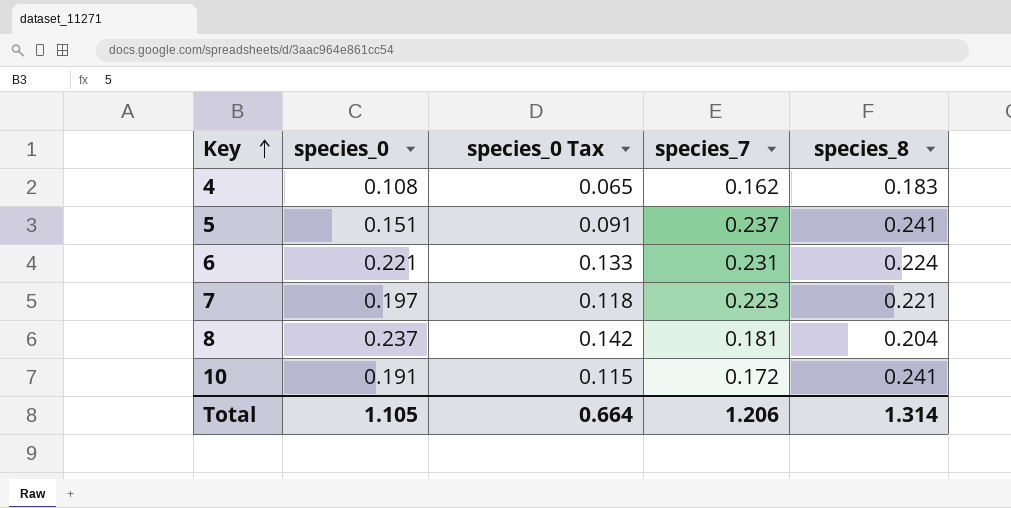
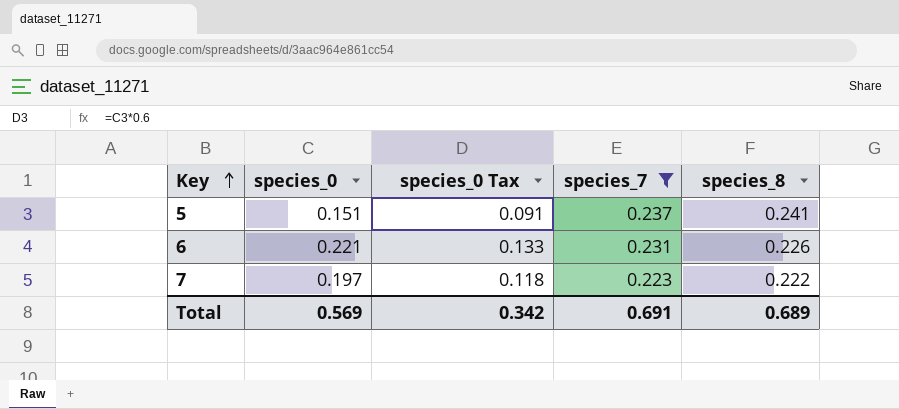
filter: none -> species_7 >= 0.223
6 | species_8: 0.224 -> 0.226
7 | species_8: 0.221 -> 0.222
Total | species_0: 1.105 -> 0.569
Total | species_0 Tax: 0.664 -> 0.342
Total | species_7: 1.206 -> 0.691
Total | species_8: 1.314 -> 0.689

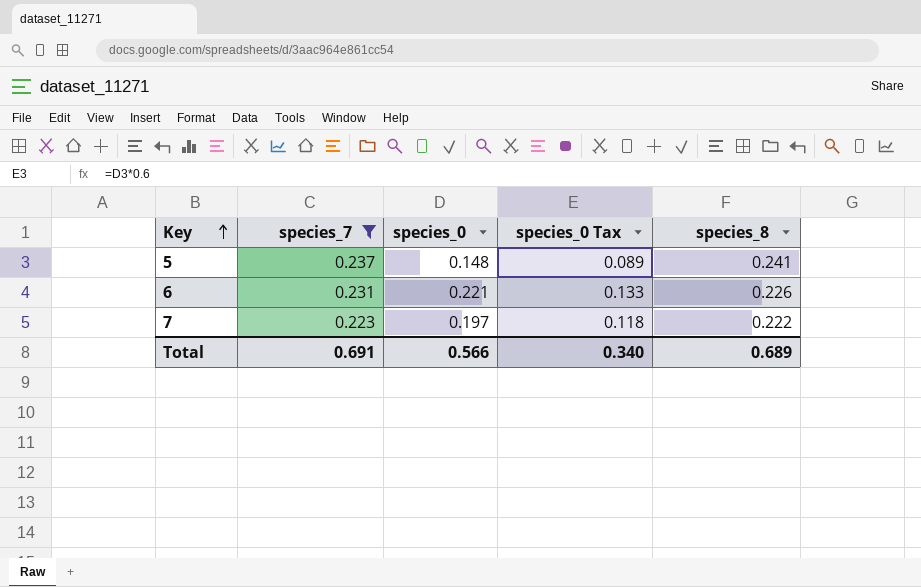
column species_7 | position: 4 -> 2
5 | species_0: 0.151 -> 0.148
5 | species_0 Tax: 0.091 -> 0.089
Total | species_0: 0.569 -> 0.566
Total | species_0 Tax: 0.342 -> 0.340

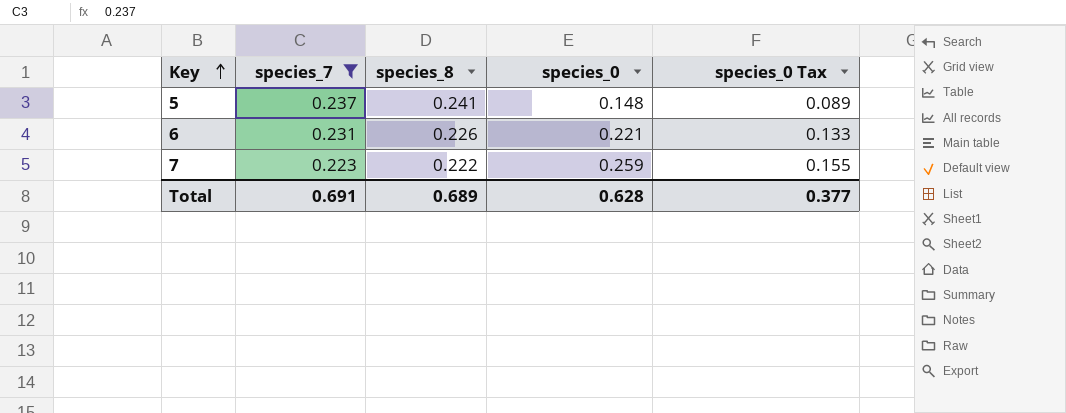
column species_8 | position: 5 -> 3
7 | species_0: 0.197 -> 0.259
7 | species_0 Tax: 0.118 -> 0.155
Total | species_0: 0.566 -> 0.628
Total | species_0 Tax: 0.340 -> 0.377

